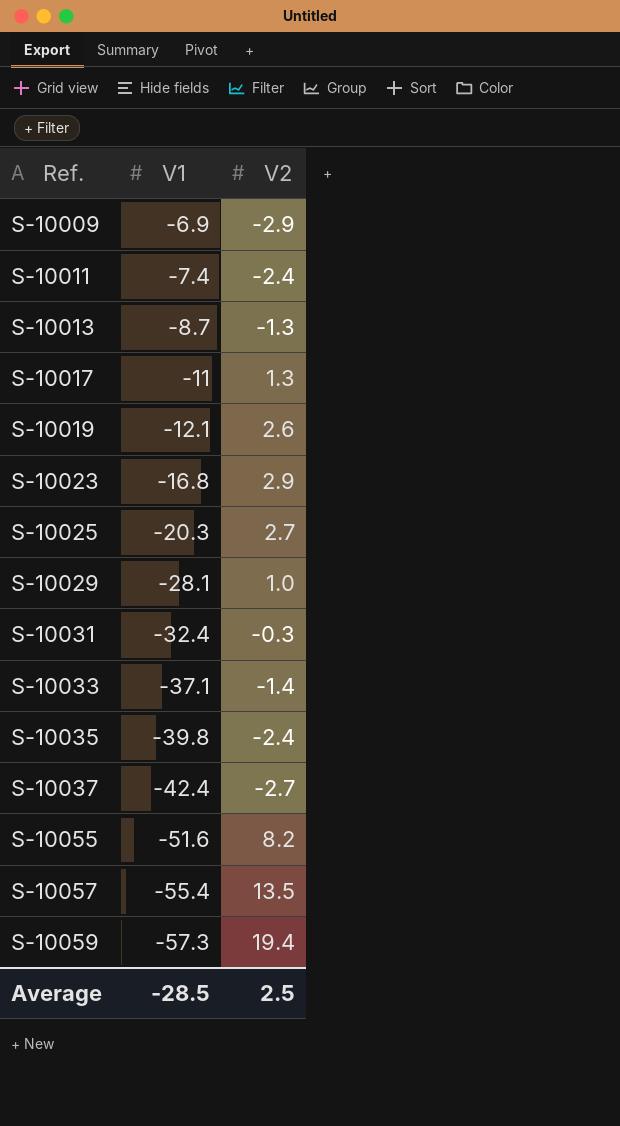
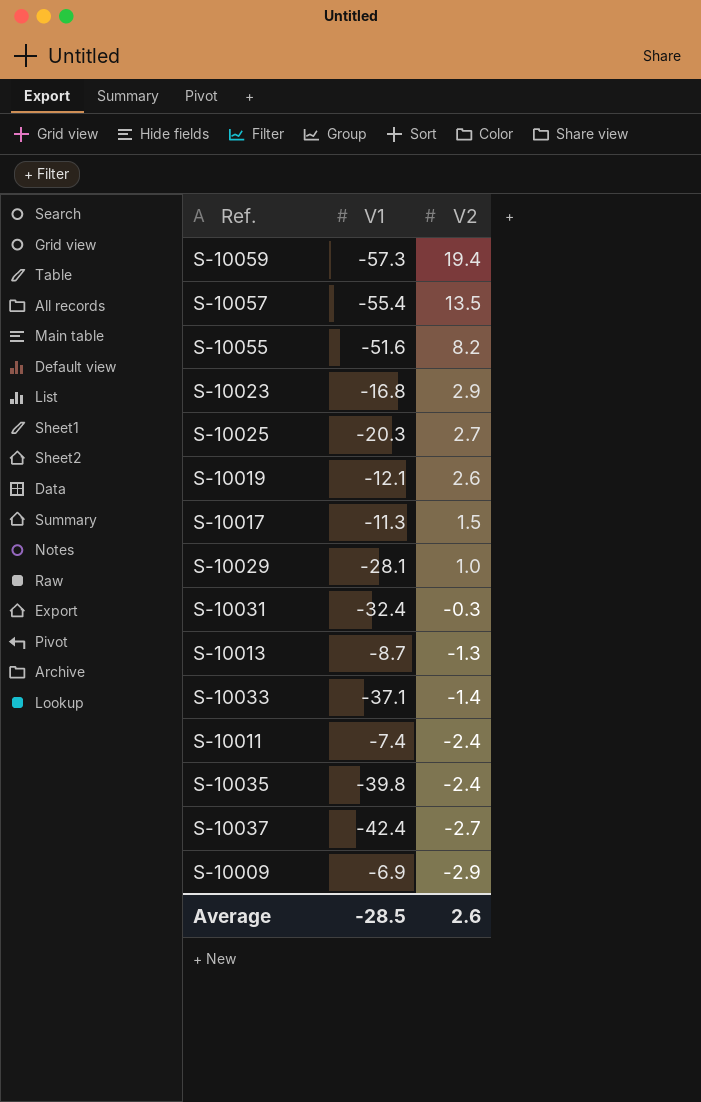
row order: Ref. ascending -> V2 descending
S-10017 | V1: -11 -> -11.3
S-10017 | V2: 1.3 -> 1.5
Average | V2: 2.5 -> 2.6

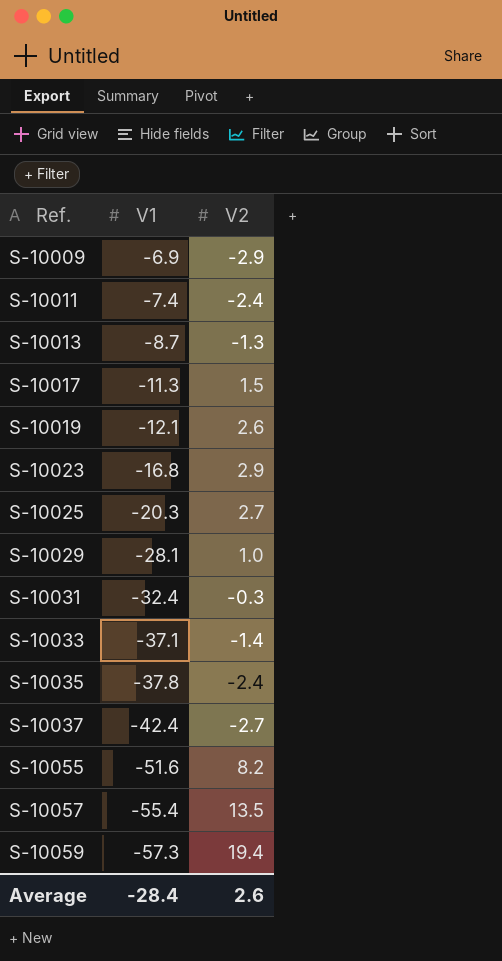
row order: V2 descending -> Ref. ascending
S-10035 | V1: -39.8 -> -37.8
Average | V1: -28.5 -> -28.4

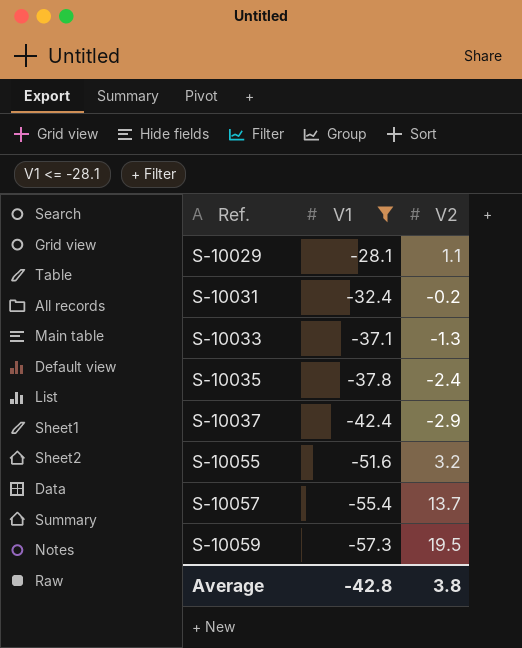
filter: none -> V1 <= -28.1
S-10029 | V2: 1.0 -> 1.1
S-10031 | V2: -0.3 -> -0.2
S-10033 | V2: -1.4 -> -1.3
S-10037 | V2: -2.7 -> -2.9
S-10055 | V2: 8.2 -> 3.2
S-10057 | V2: 13.5 -> 13.7
S-10059 | V2: 19.4 -> 19.5
Average | V1: -28.4 -> -42.8
Average | V2: 2.6 -> 3.8

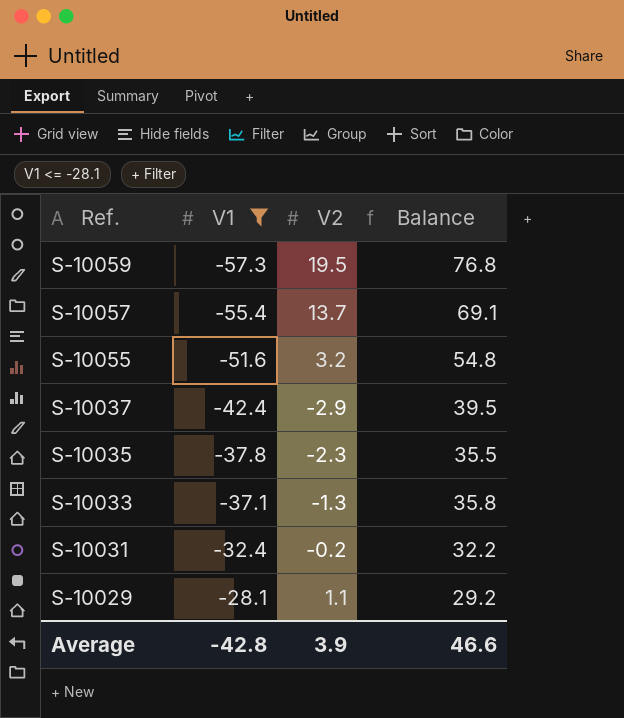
row order: Ref. ascending -> Ref. descending
column Balance | formula: none -> [V2] - [V1]
S-10035 | V2: -2.4 -> -2.3
Average | V2: 3.8 -> 3.9

